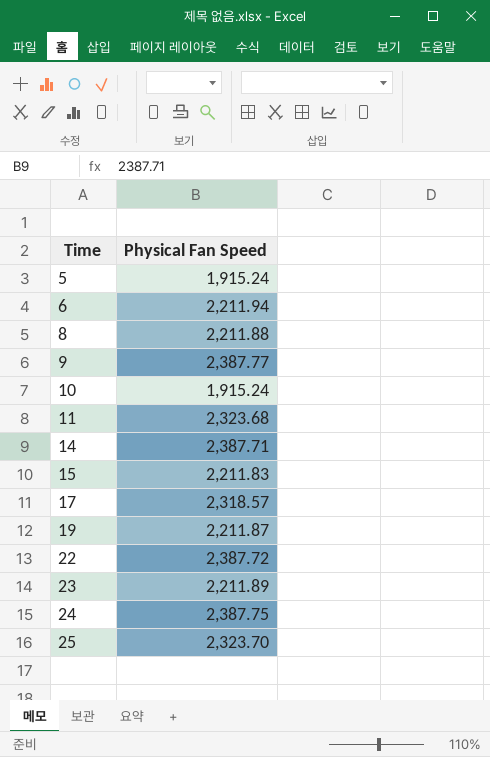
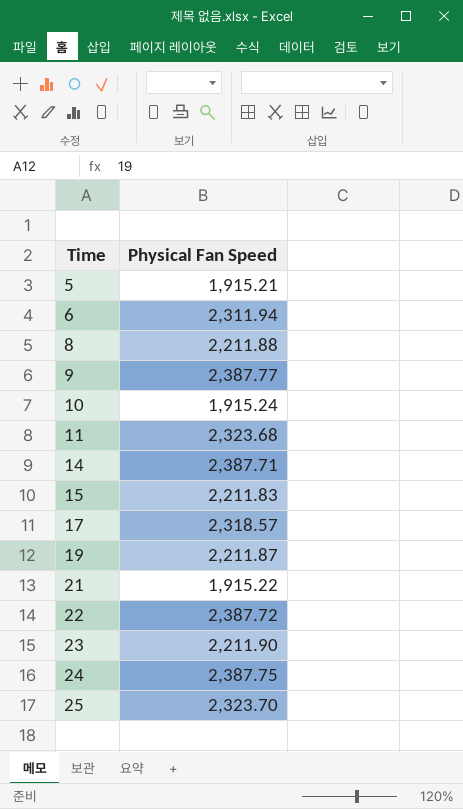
5 | Physical Fan Speed: 1,915.24 -> 1,915.21
6 | Physical Fan Speed: 2,211.94 -> 2,311.94
row 21: none -> 1,915.22
23 | Physical Fan Speed: 2,211.89 -> 2,211.90

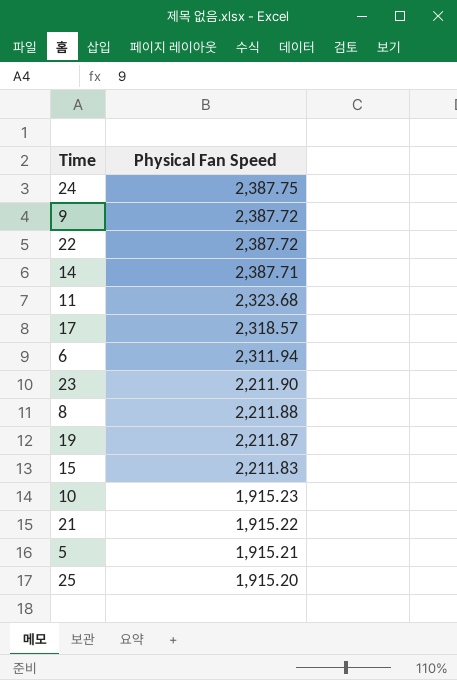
row order: Time ascending -> Physical Fan Speed descending
9 | Physical Fan Speed: 2,387.77 -> 2,387.72
10 | Physical Fan Speed: 1,915.24 -> 1,915.23
25 | Physical Fan Speed: 2,323.70 -> 1,915.20

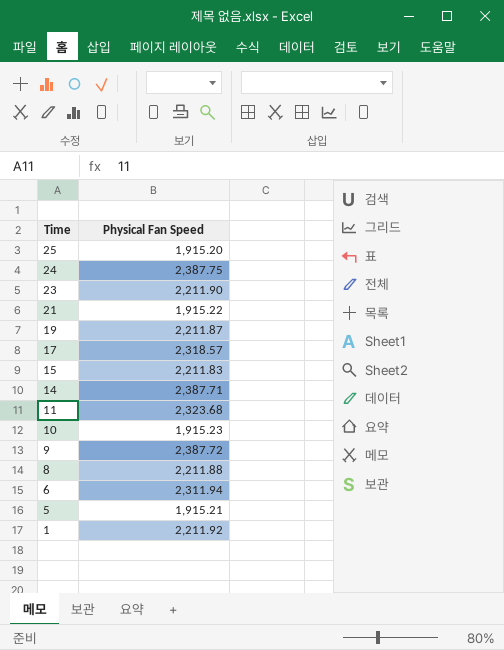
row order: Physical Fan Speed descending -> Time descending
row 22: 2,387.72 -> none
row 1: none -> 2,211.92

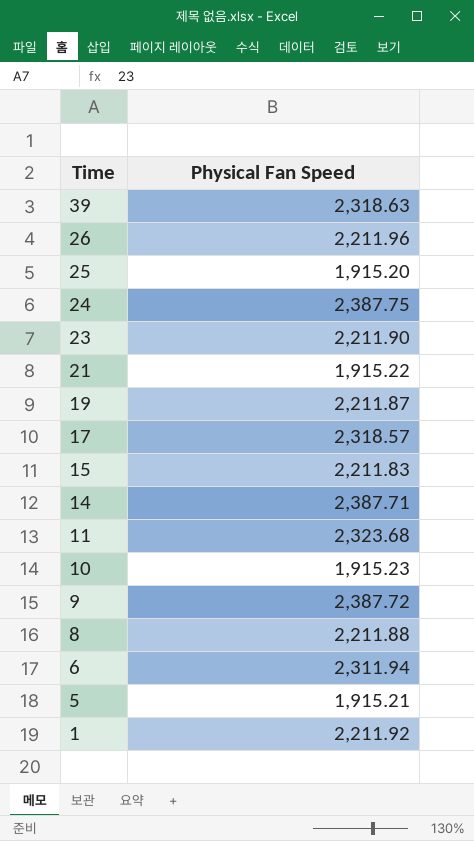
row 39: none -> 2,318.63
row 26: none -> 2,211.96

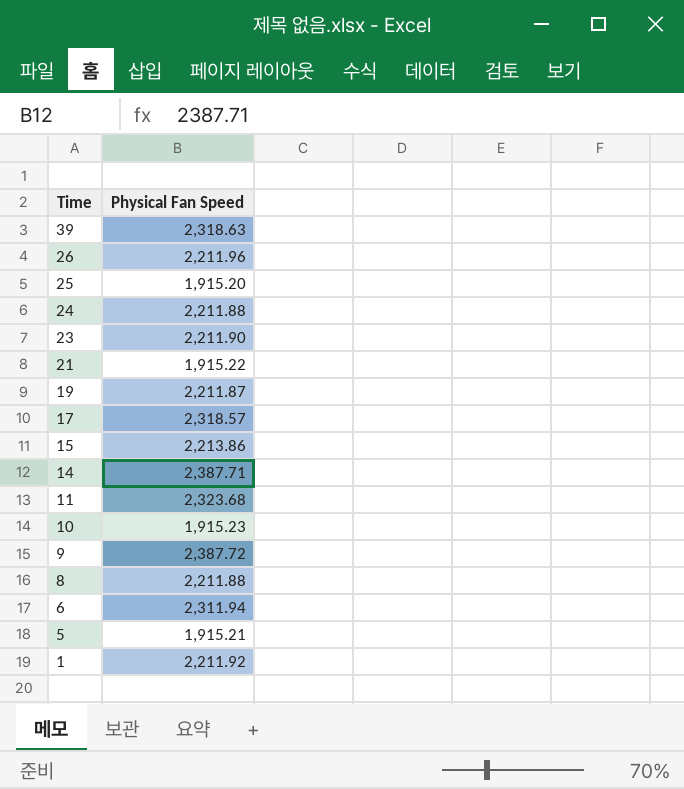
24 | Physical Fan Speed: 2,387.75 -> 2,211.88
15 | Physical Fan Speed: 2,211.83 -> 2,213.86

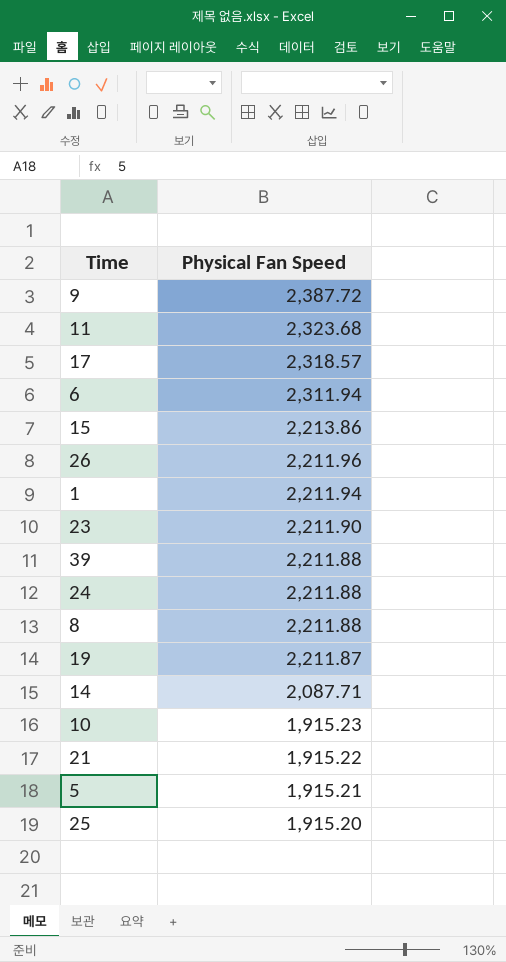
row order: Time descending -> Physical Fan Speed descending
1 | Physical Fan Speed: 2,211.92 -> 2,211.94
39 | Physical Fan Speed: 2,318.63 -> 2,211.88
14 | Physical Fan Speed: 2,387.71 -> 2,087.71

